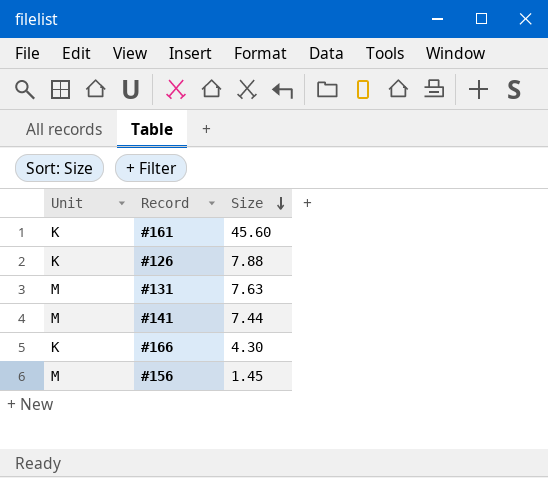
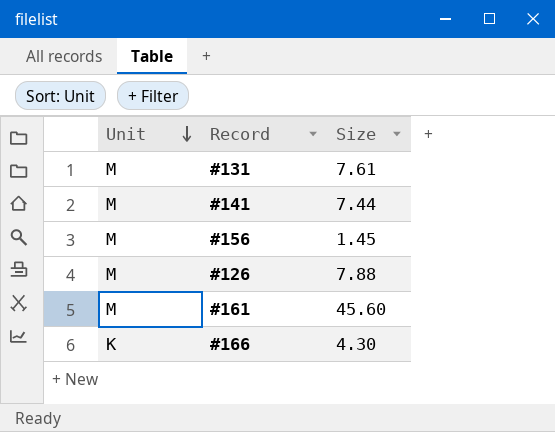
row order: Size descending -> Unit descending
#131 | Size: 7.63 -> 7.61
#126 | Unit: K -> M
#161 | Unit: K -> M

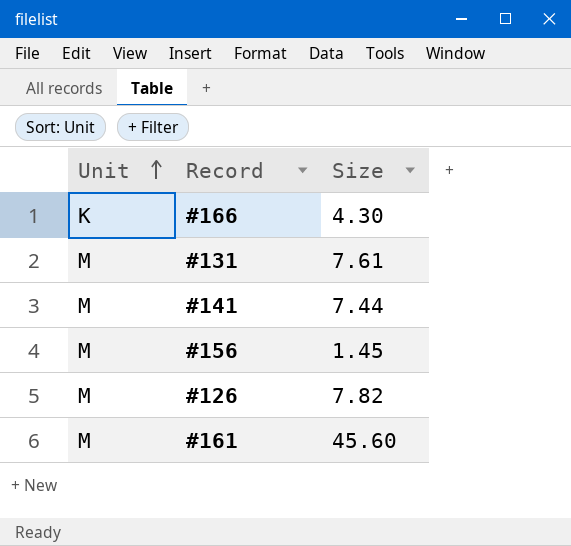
row order: Unit descending -> Unit ascending
#126 | Size: 7.88 -> 7.82

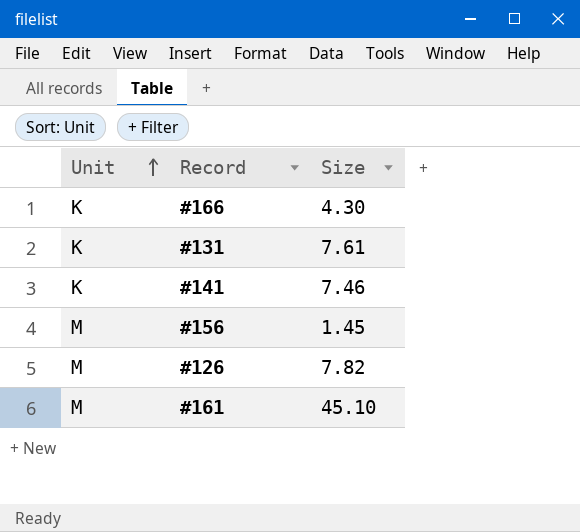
#131 | Unit: M -> K
#141 | Unit: M -> K
#141 | Size: 7.44 -> 7.46
#161 | Size: 45.60 -> 45.10

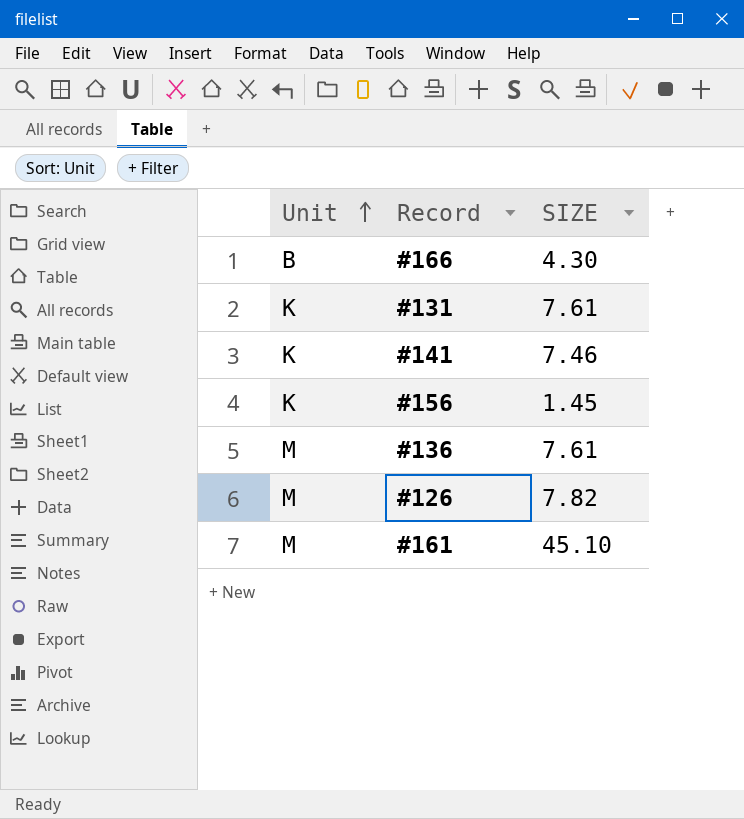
column name: Size -> SIZE
#166 | Unit: K -> B
#156 | Unit: M -> K
row #136: none -> M | 7.61

